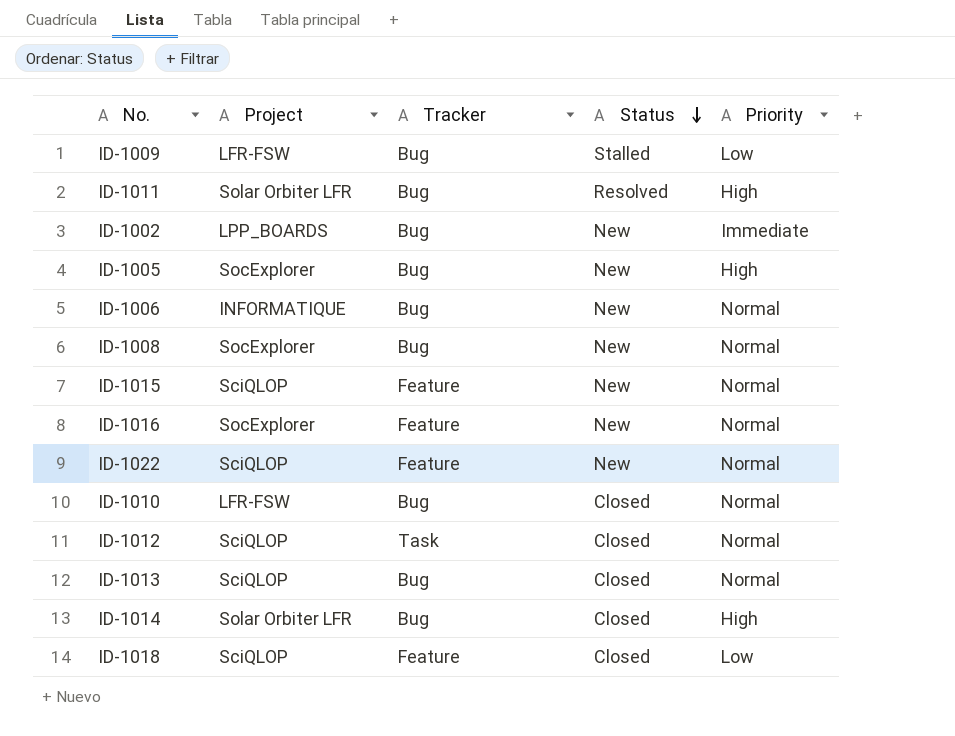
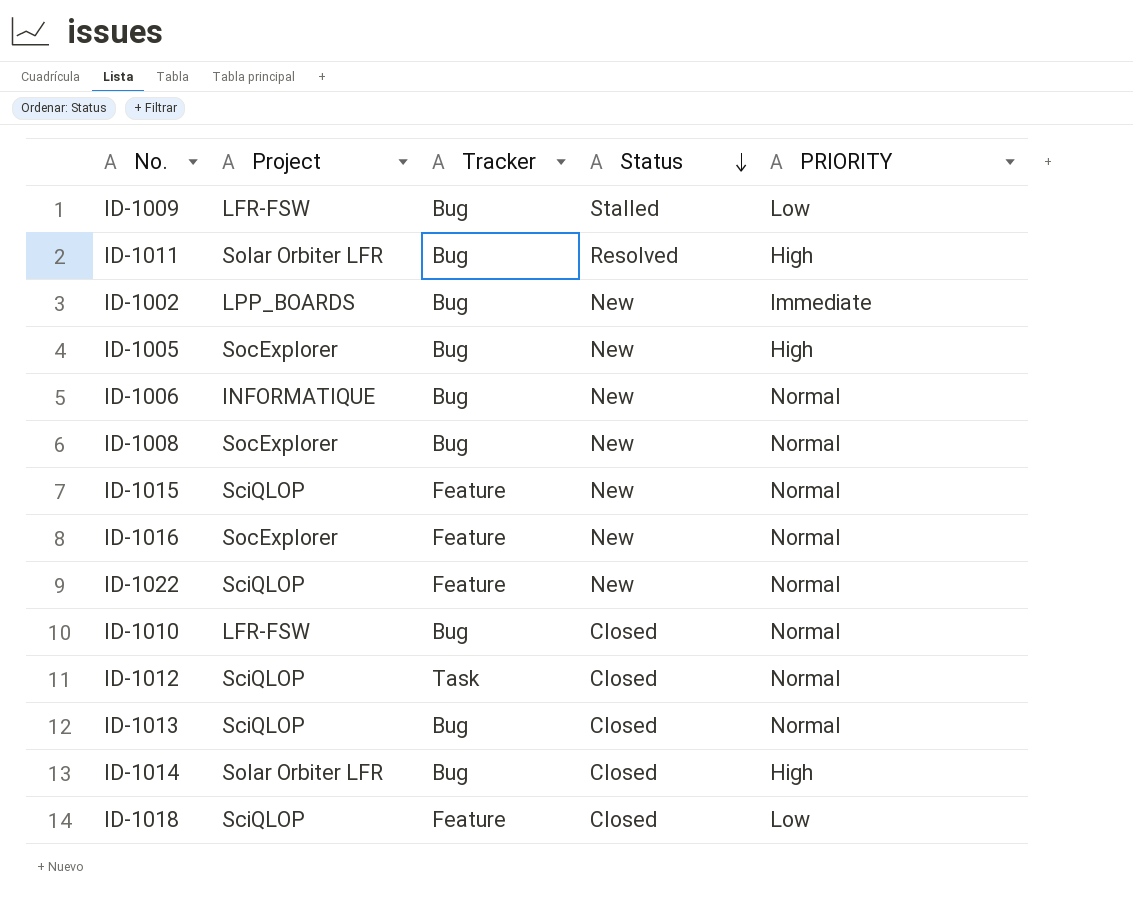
column name: Priority -> PRIORITY

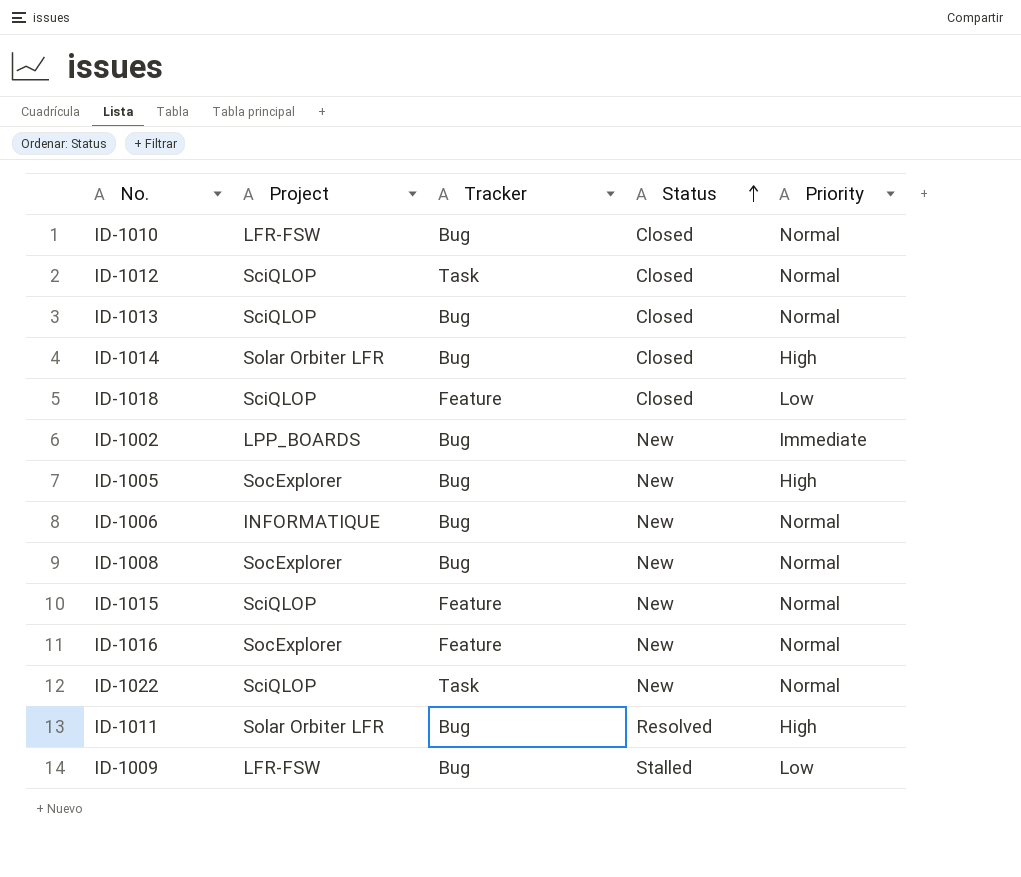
row order: Status descending -> Status ascending
column name: PRIORITY -> Priority
ID-1022 | Tracker: Feature -> Task

